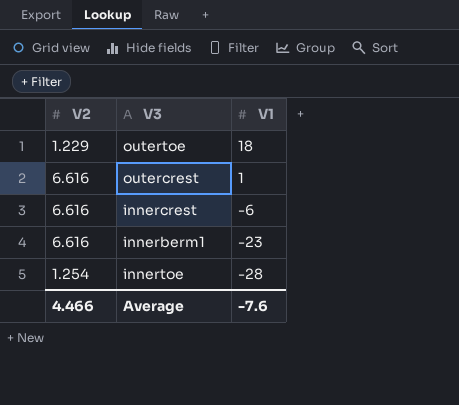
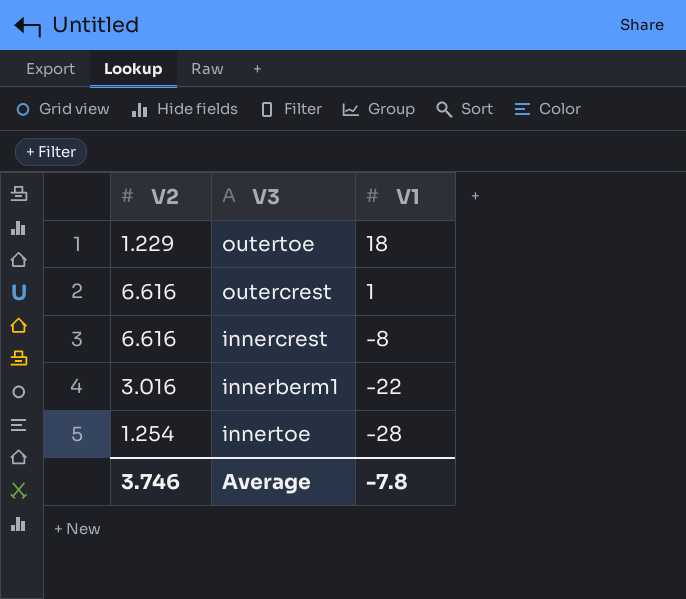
innercrest | V1: -6 -> -8
innerberm1 | V2: 6.616 -> 3.016
innerberm1 | V1: -23 -> -22
Average | V2: 4.466 -> 3.746
Average | V1: -7.6 -> -7.8

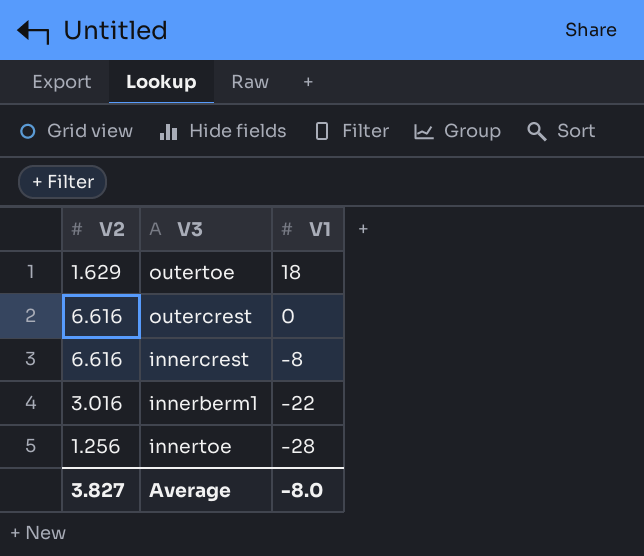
outertoe | V2: 1.229 -> 1.629
outercrest | V1: 1 -> 0
innertoe | V2: 1.254 -> 1.256
Average | V2: 3.746 -> 3.827
Average | V1: -7.8 -> -8.0

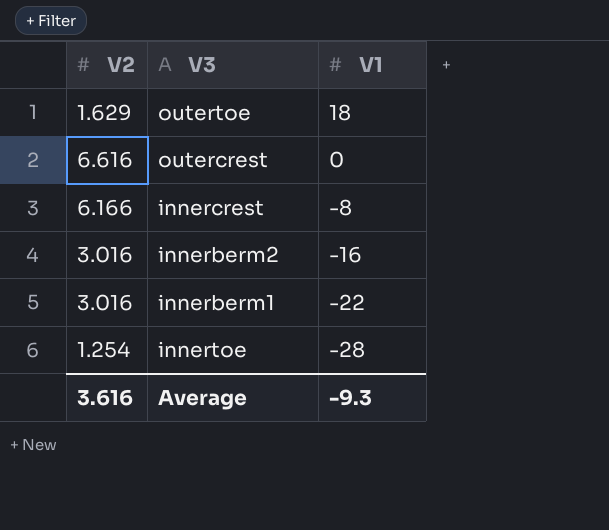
innercrest | V2: 6.616 -> 6.166
row innerberm2: none -> 3.016 | -16
innertoe | V2: 1.256 -> 1.254
Average | V2: 3.827 -> 3.616
Average | V1: -8.0 -> -9.3

